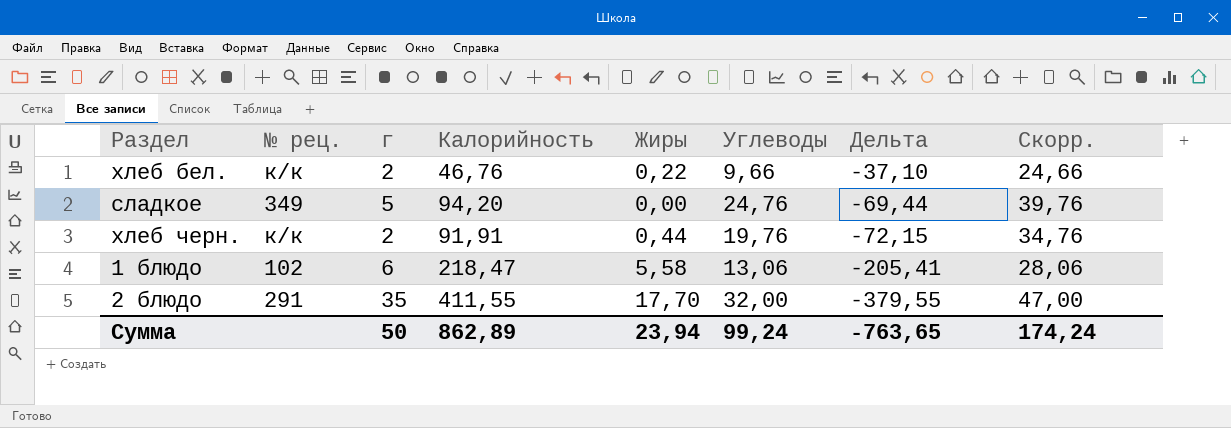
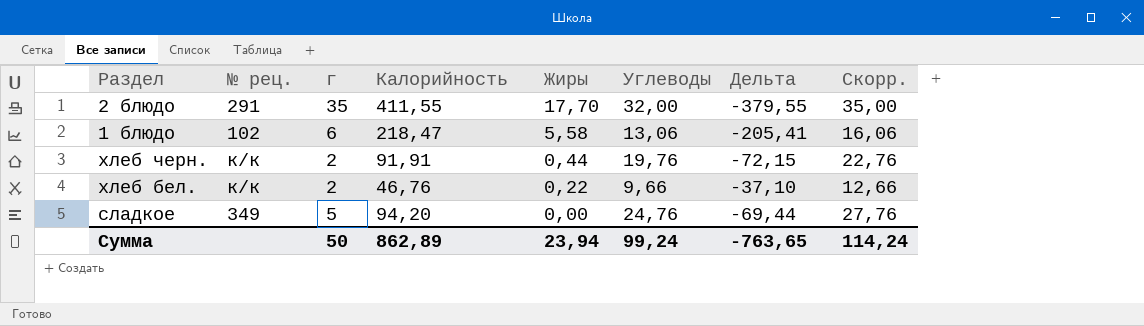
row order: Дельта descending -> Жиры descending
column Скорр. | formula: [Углеводы] + 15 -> [Углеводы] + 3
Сумма | Скорр.: 174,24 -> 114,24

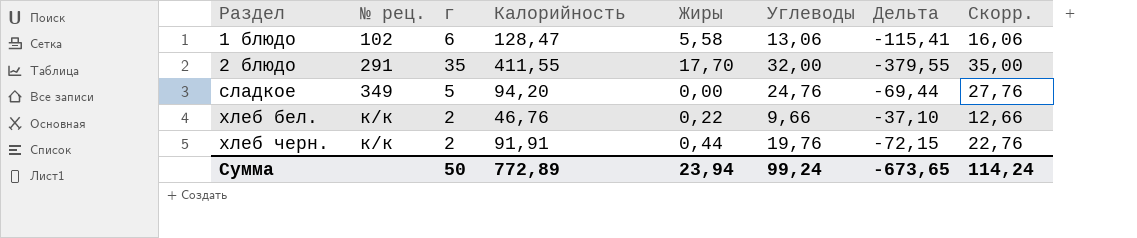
row order: Жиры descending -> Раздел ascending
1 блюдо | Калорийность: 218,47 -> 128,47
1 блюдо | Дельта: -205,41 -> -115,41
Сумма | Калорийность: 862,89 -> 772,89
Сумма | Дельта: -763,65 -> -673,65

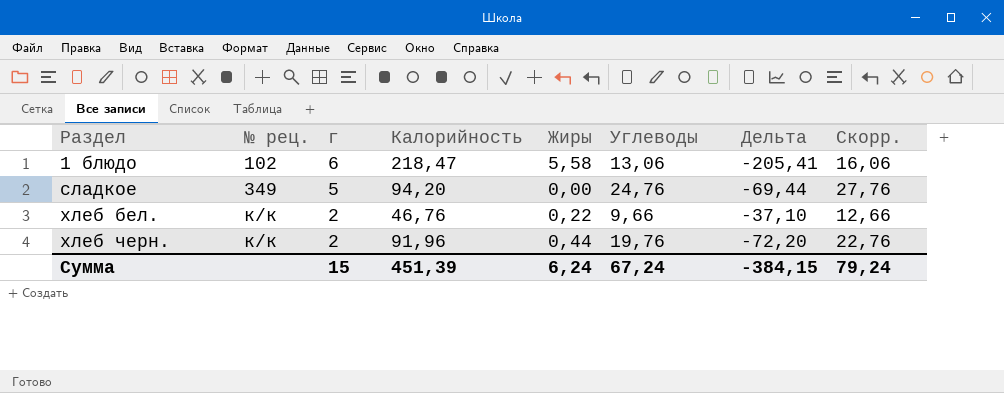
row 2 блюдо: 291 | 35 | 411,55 | 17,70 | 32,00 | -379,55 | 35,00 -> none
1 блюдо | Калорийность: 128,47 -> 218,47
1 блюдо | Дельта: -115,41 -> -205,41
хлеб черн. | Калорийность: 91,91 -> 91,96
хлеб черн. | Дельта: -72,15 -> -72,20
Сумма | г: 50 -> 15
Сумма | Калорийность: 772,89 -> 451,39
Сумма | Жиры: 23,94 -> 6,24
Сумма | Углеводы: 99,24 -> 67,24
Сумма | Дельта: -673,65 -> -384,15
Сумма | Скорр.: 114,24 -> 79,24

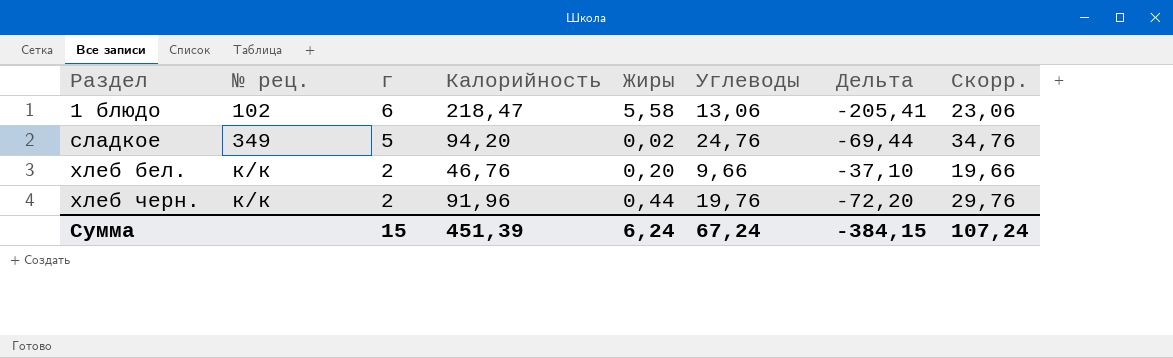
column Скорр. | formula: [Углеводы] + 3 -> [Углеводы] + 10
сладкое | Жиры: 0,00 -> 0,02
хлеб бел. | Жиры: 0,22 -> 0,20
Сумма | Скорр.: 79,24 -> 107,24

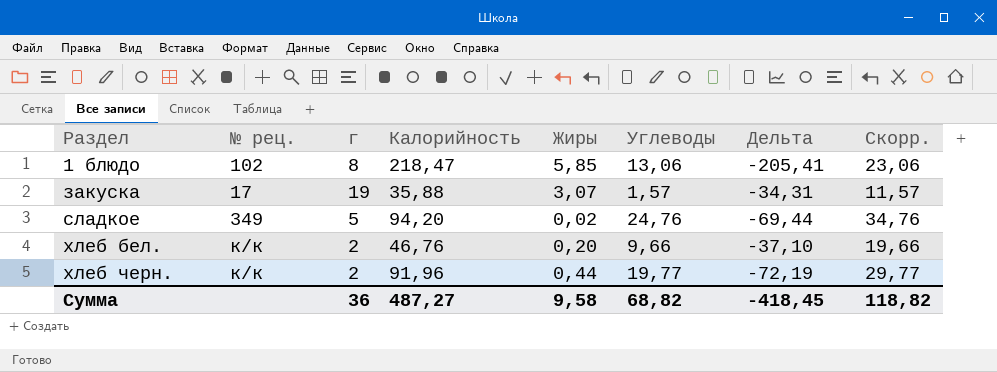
1 блюдо | г: 6 -> 8
1 блюдо | Жиры: 5,58 -> 5,85
row закуска: none -> 17 | 19 | 35,88 | 3,07 | 1,57 | -34,31 | 11,57
хлеб черн. | Углеводы: 19,76 -> 19,77
хлеб черн. | Дельта: -72,20 -> -72,19
хлеб черн. | Скорр.: 29,76 -> 29,77
Сумма | г: 15 -> 36
Сумма | Калорийность: 451,39 -> 487,27
Сумма | Жиры: 6,24 -> 9,58
Сумма | Углеводы: 67,24 -> 68,82
Сумма | Дельта: -384,15 -> -418,45
Сумма | Скорр.: 107,24 -> 118,82

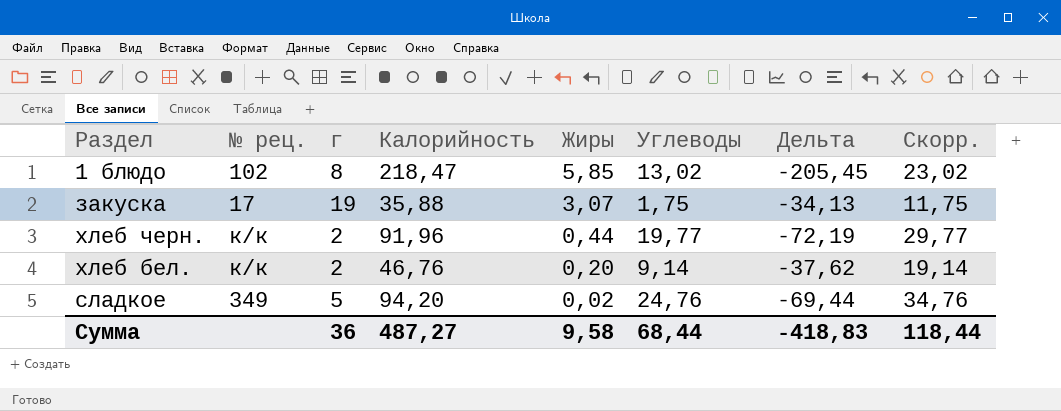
row order: Раздел ascending -> Жиры descending
1 блюдо | Углеводы: 13,06 -> 13,02
1 блюдо | Дельта: -205,41 -> -205,45
1 блюдо | Скорр.: 23,06 -> 23,02
закуска | Углеводы: 1,57 -> 1,75
закуска | Дельта: -34,31 -> -34,13
закуска | Скорр.: 11,57 -> 11,75
хлеб бел. | Углеводы: 9,66 -> 9,14
хлеб бел. | Дельта: -37,10 -> -37,62
хлеб бел. | Скорр.: 19,66 -> 19,14
Сумма | Углеводы: 68,82 -> 68,44
Сумма | Дельта: -418,45 -> -418,83
Сумма | Скорр.: 118,82 -> 118,44

